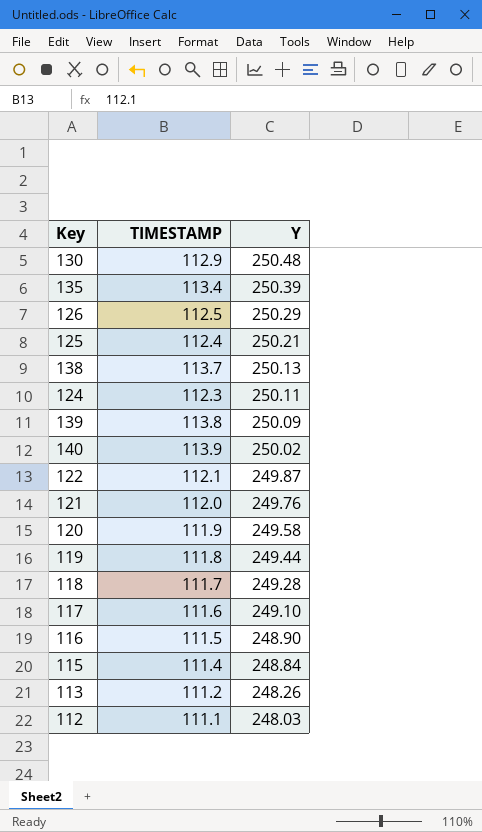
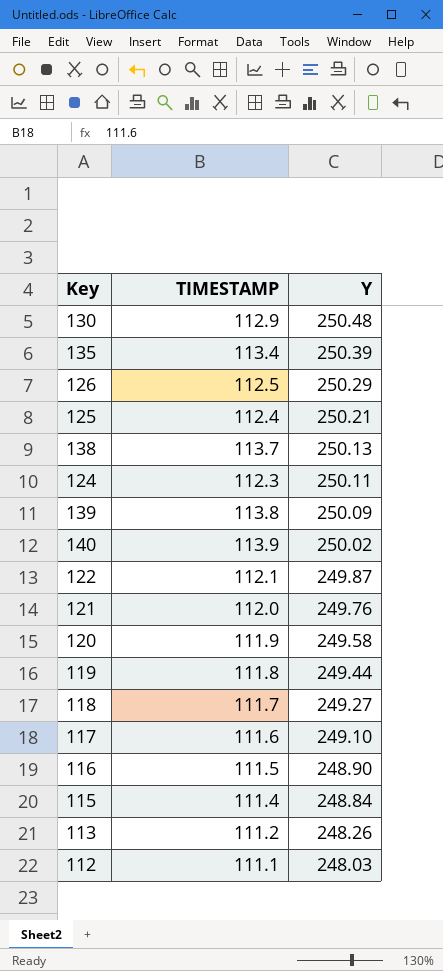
118 | Y: 249.28 -> 249.27

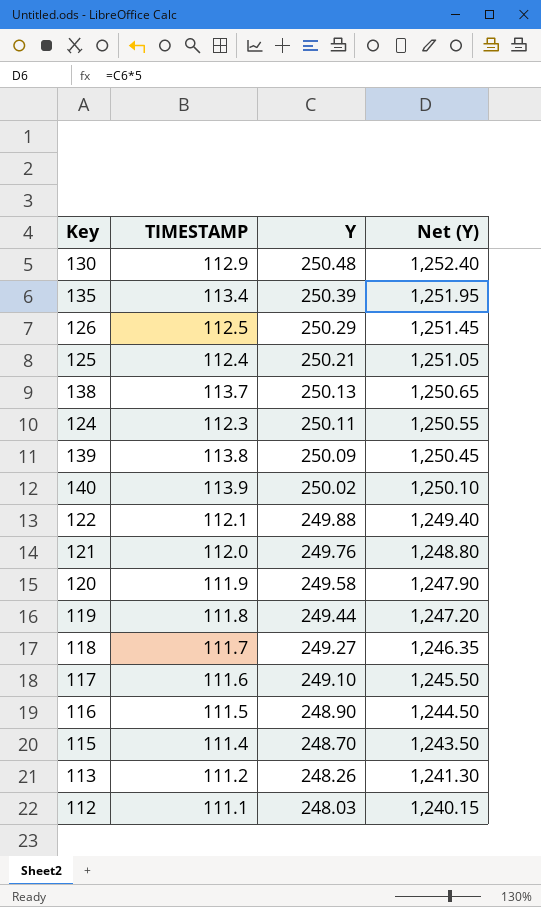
column Net (Y) | formula: none -> [Y] * 5
122 | Y: 249.87 -> 249.88
115 | Y: 248.84 -> 248.70

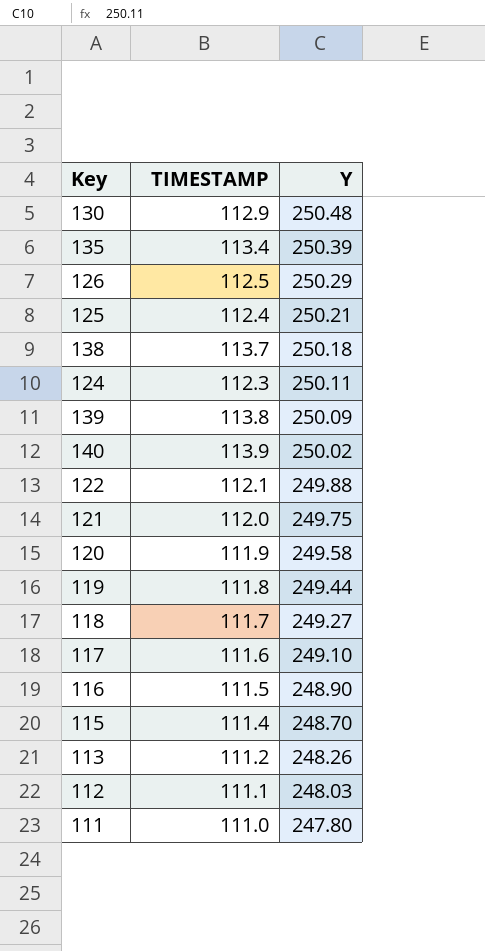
column Net (Y) | formula: [Y] * 5 -> none
138 | Y: 250.13 -> 250.18
121 | Y: 249.76 -> 249.75
row 111: none -> 111.0 | 247.80

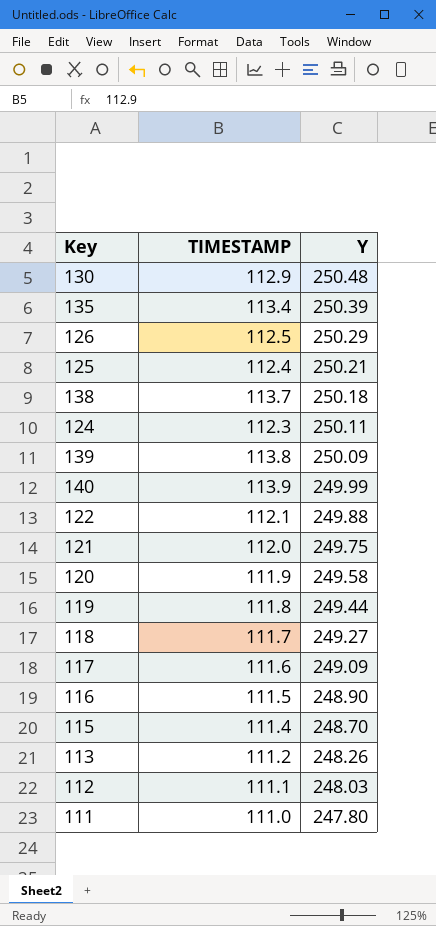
140 | Y: 250.02 -> 249.99
117 | Y: 249.10 -> 249.09

